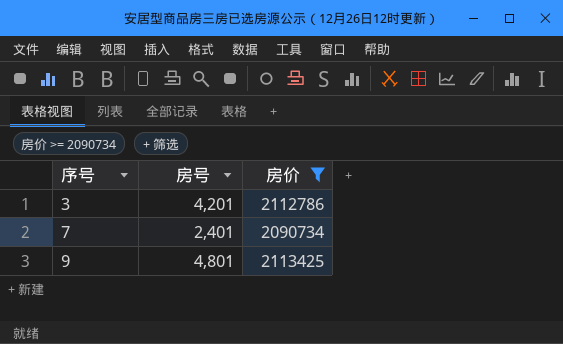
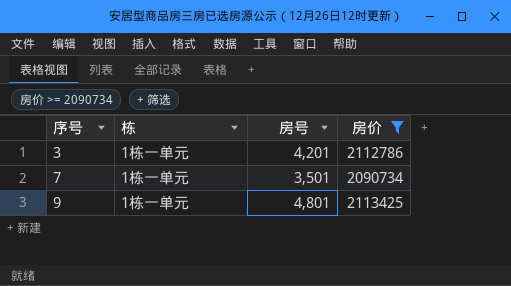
column 栋 | position: none -> 2
7 | 房号: 2,401 -> 3,501

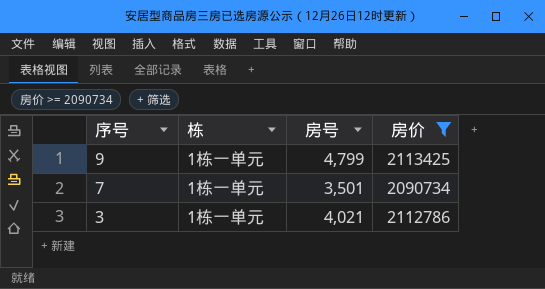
row order: 序号 ascending -> 序号 descending
9 | 房号: 4,801 -> 4,799
3 | 房号: 4,201 -> 4,021

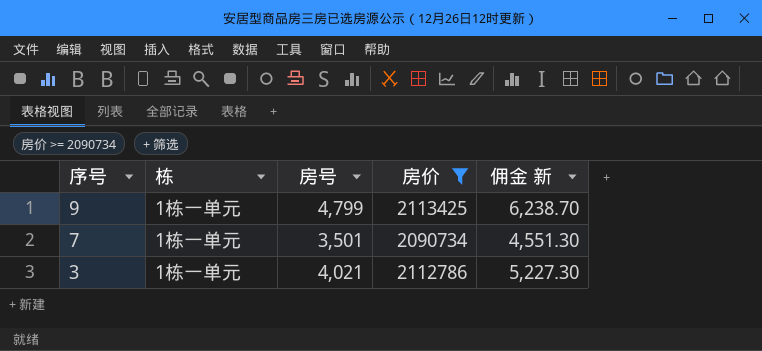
column 佣金 新 | formula: none -> [房号] * 1.3

